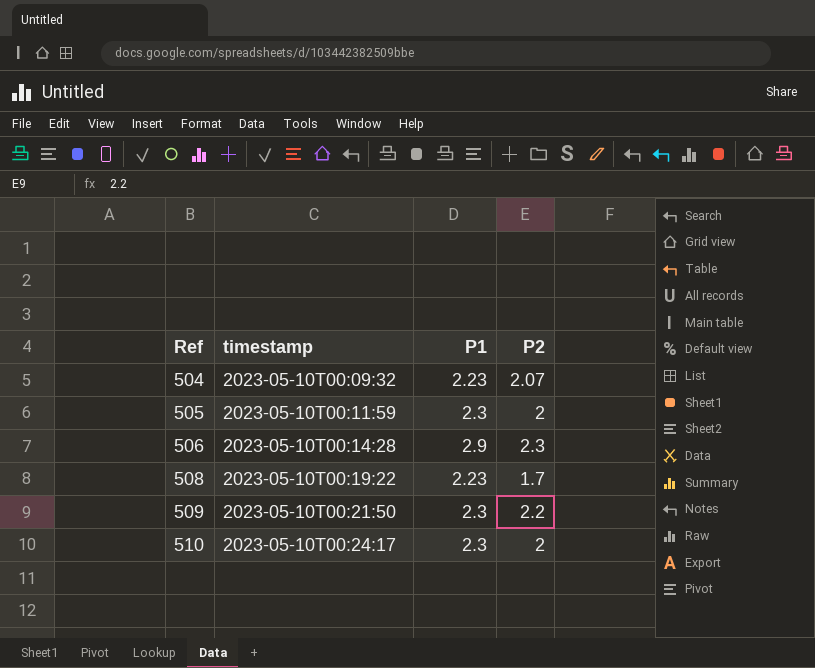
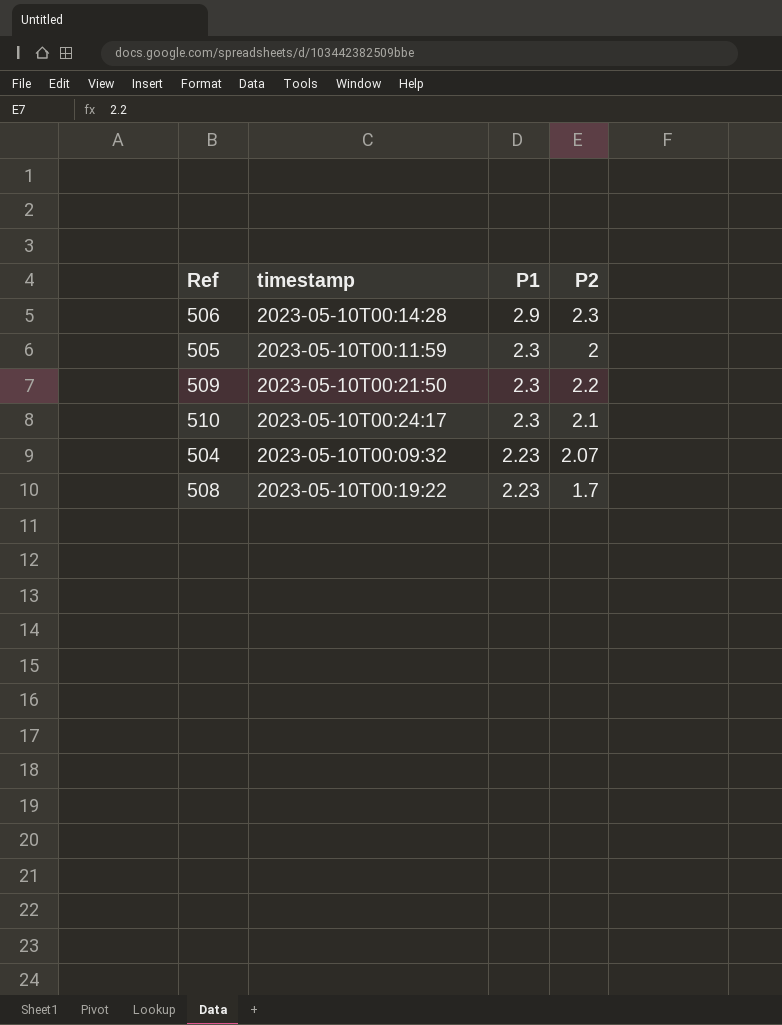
row order: Ref ascending -> P1 descending
510 | P2: 2 -> 2.1

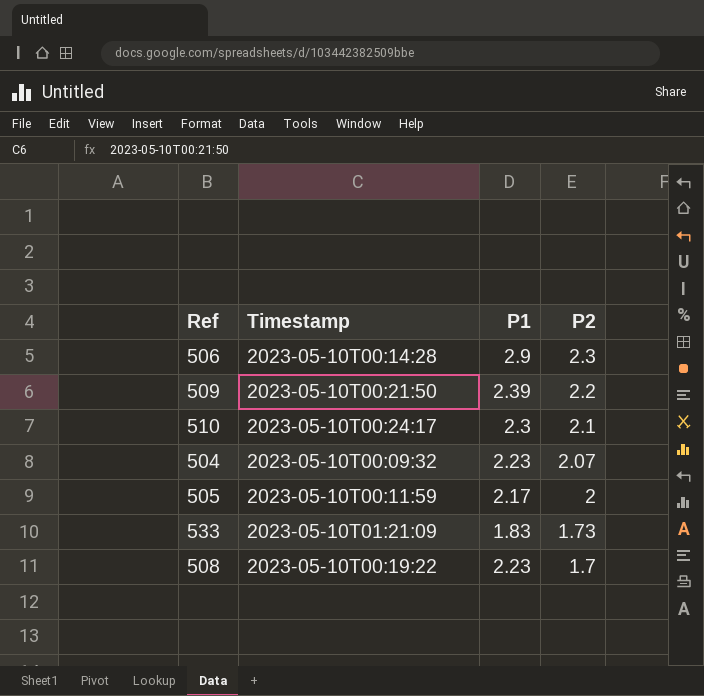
row order: P1 descending -> P2 descending
column name: timestamp -> Timestamp
509 | P1: 2.3 -> 2.39
505 | P1: 2.3 -> 2.17
row 533: none -> 2023-05-10T01:21:09 | 1.83 | 1.73

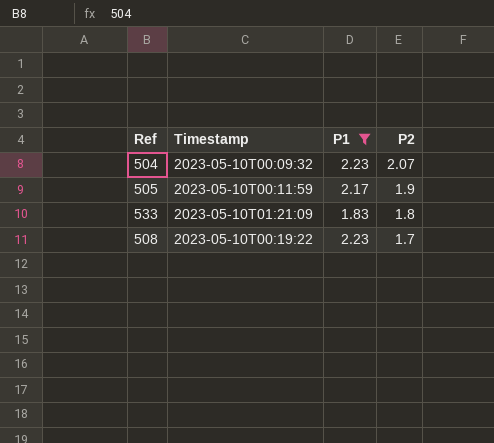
filter: none -> P1 <= 2.23
505 | P2: 2 -> 1.9
533 | P2: 1.73 -> 1.8

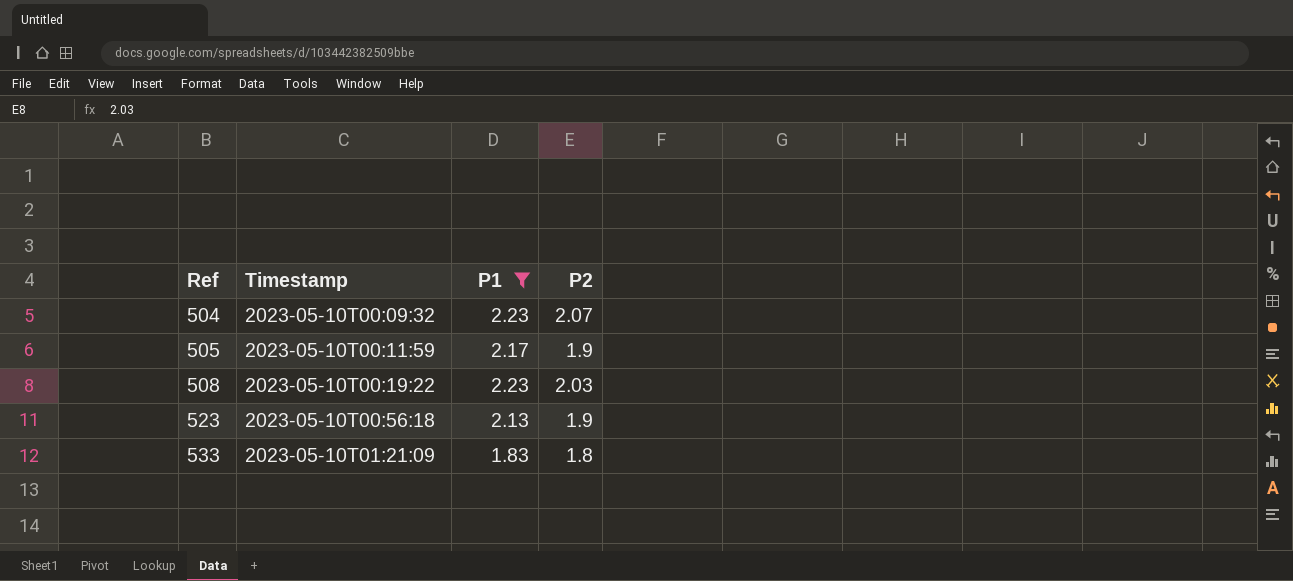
row order: P2 descending -> Ref ascending
508 | P2: 1.7 -> 2.03
row 523: none -> 2023-05-10T00:56:18 | 2.13 | 1.9

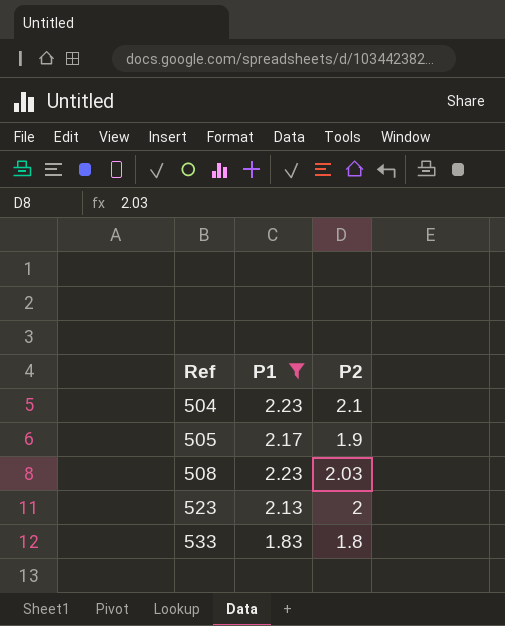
column Timestamp | position: 2 -> none
504 | P2: 2.07 -> 2.1
523 | P2: 1.9 -> 2

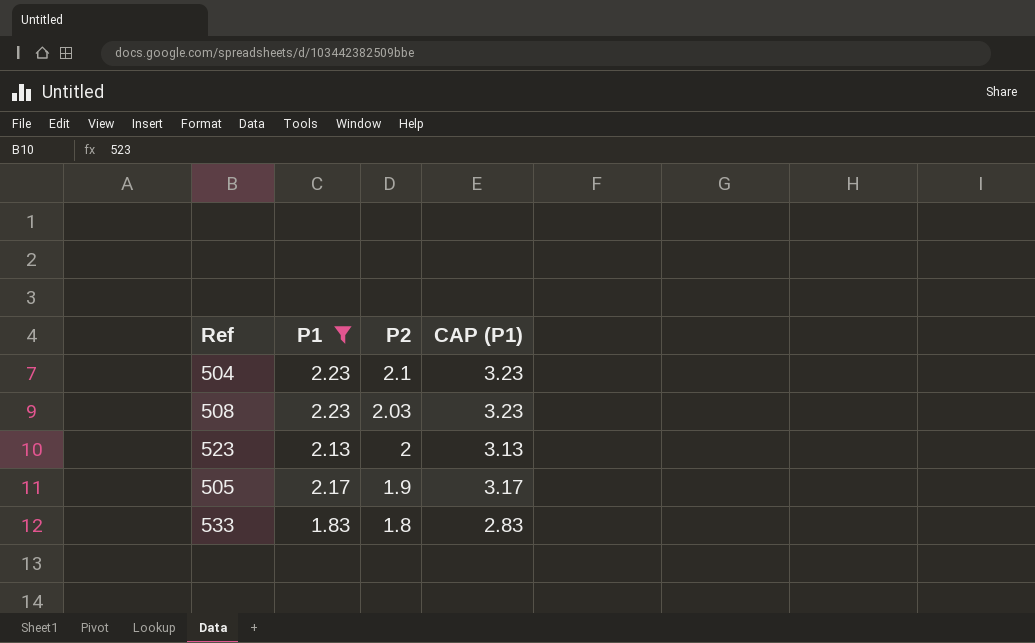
row order: Ref ascending -> P2 descending
column CAP (P1) | formula: none -> [P1] + 1

